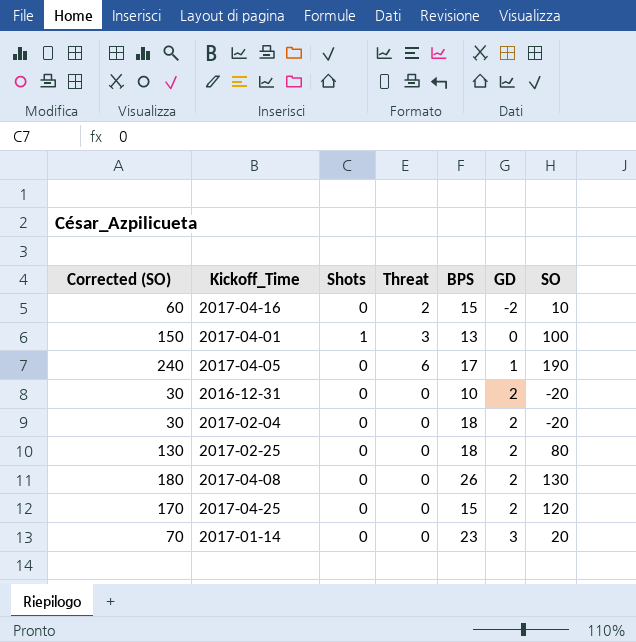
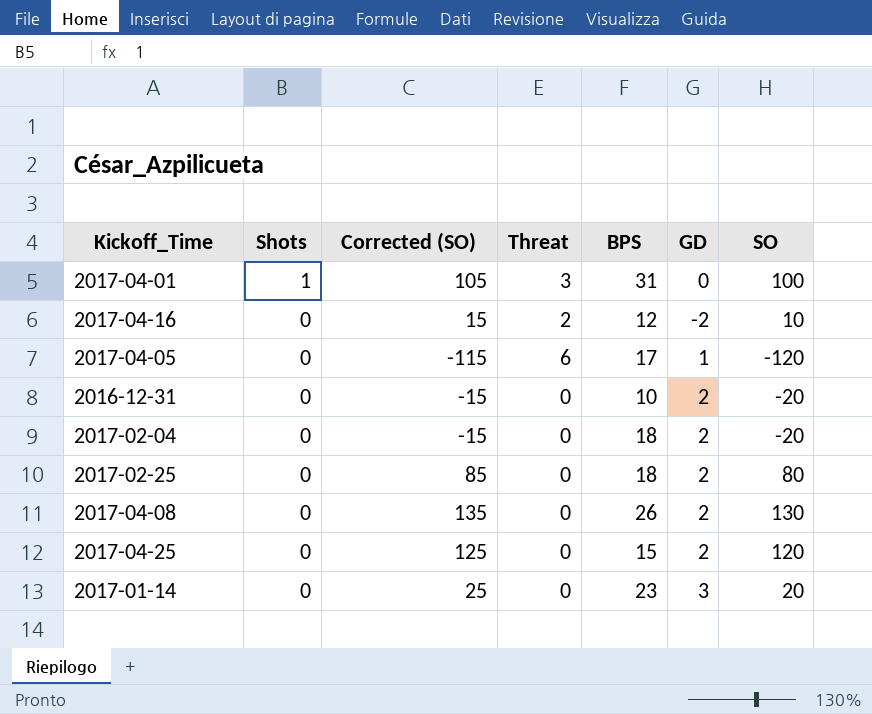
row order: GD ascending -> Shots descending
column Corrected (SO) | formula: [SO] + 50 -> [SO] + 5
column Corrected (SO) | position: 1 -> 3
2017-04-01 | BPS: 13 -> 31
2017-04-16 | BPS: 15 -> 12
2017-04-05 | SO: 190 -> -120

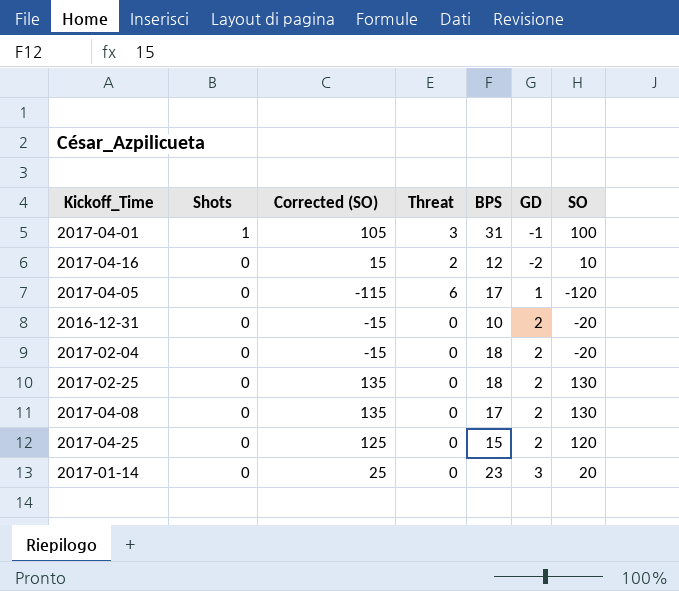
2017-04-01 | GD: 0 -> -1
2017-02-25 | Corrected (SO): 85 -> 135
2017-02-25 | SO: 80 -> 130
2017-04-08 | BPS: 26 -> 17

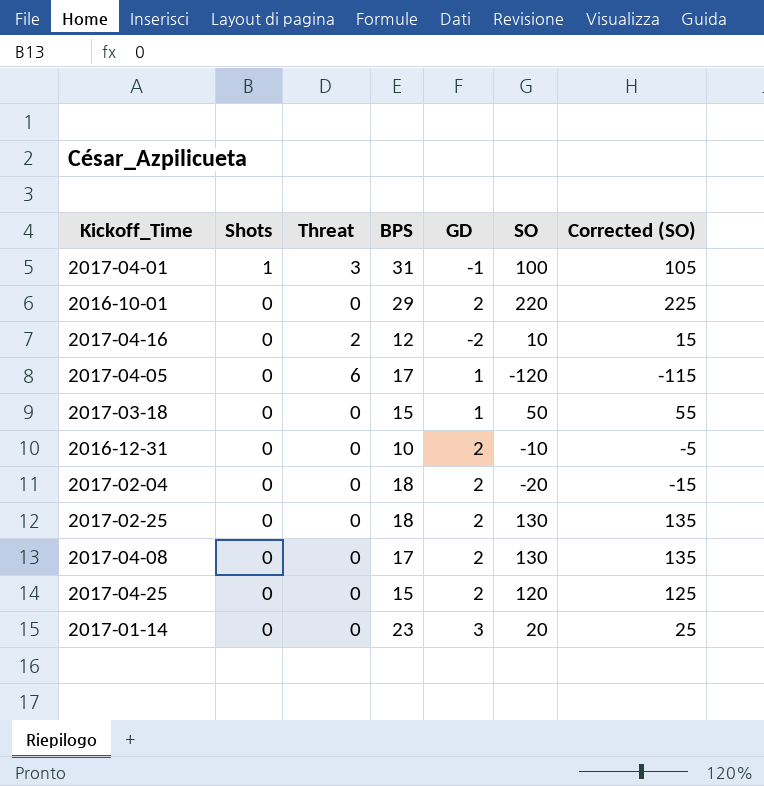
column Corrected (SO) | position: 3 -> 7
row 2016-10-01: none -> 0 | 0 | 29 | 2 | 220 | 225
row 2017-03-18: none -> 0 | 0 | 15 | 1 | 50 | 55
2016-12-31 | SO: -20 -> -10
2016-12-31 | Corrected (SO): -15 -> -5

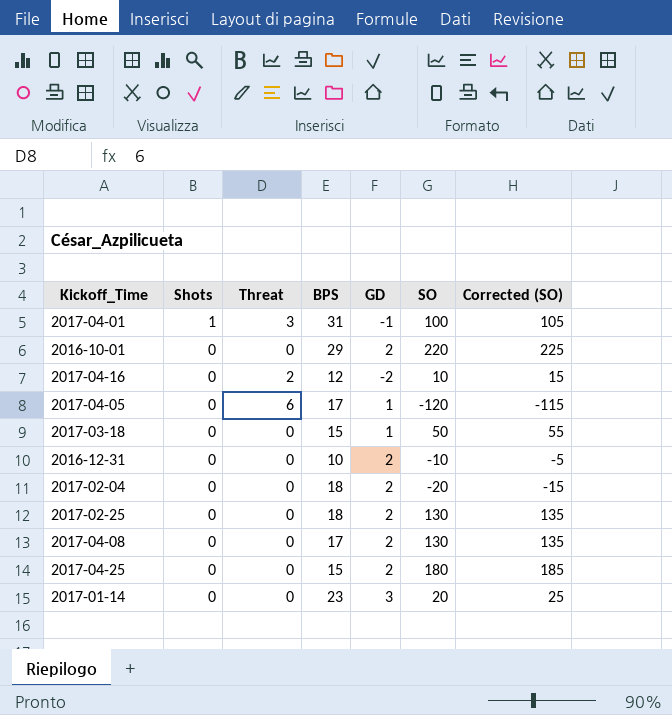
2017-04-25 | SO: 120 -> 180
2017-04-25 | Corrected (SO): 125 -> 185

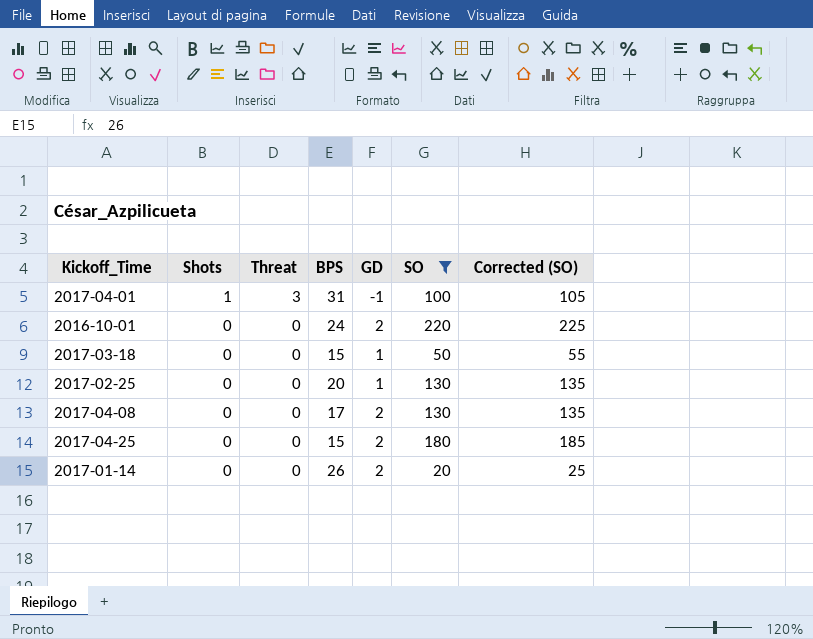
filter: none -> SO >= 20
2016-10-01 | BPS: 29 -> 24
2017-02-25 | BPS: 18 -> 20
2017-02-25 | GD: 2 -> 1
2017-01-14 | BPS: 23 -> 26
2017-01-14 | GD: 3 -> 2

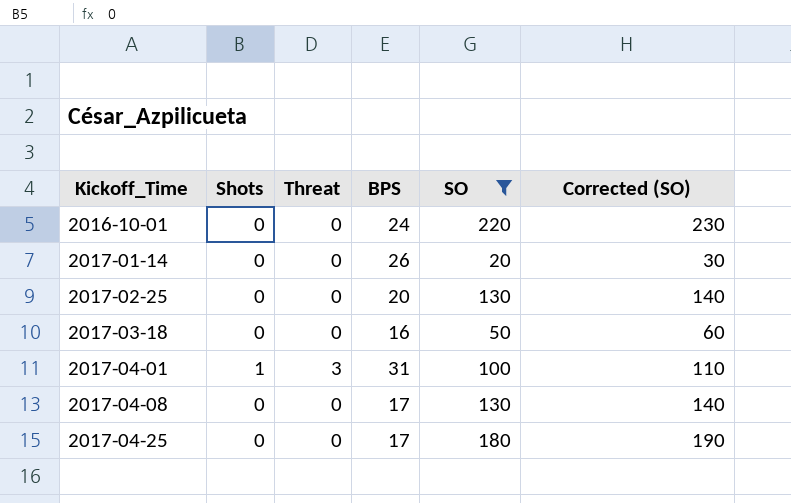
row order: Shots descending -> Kickoff_Time ascending
column GD | position: 5 -> none
column Corrected (SO) | formula: [SO] + 5 -> [SO] + 10
2017-03-18 | BPS: 15 -> 16
2017-04-25 | BPS: 15 -> 17

